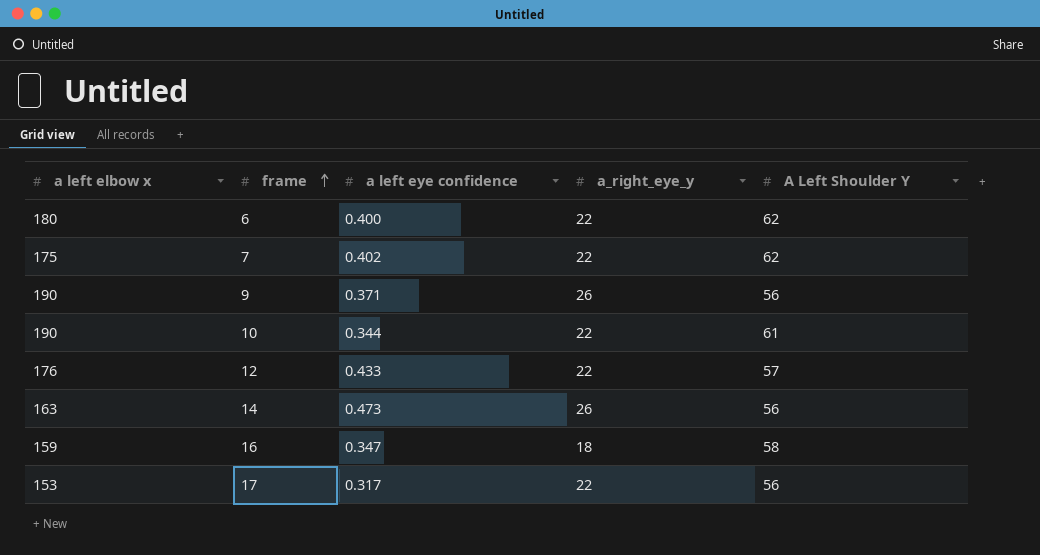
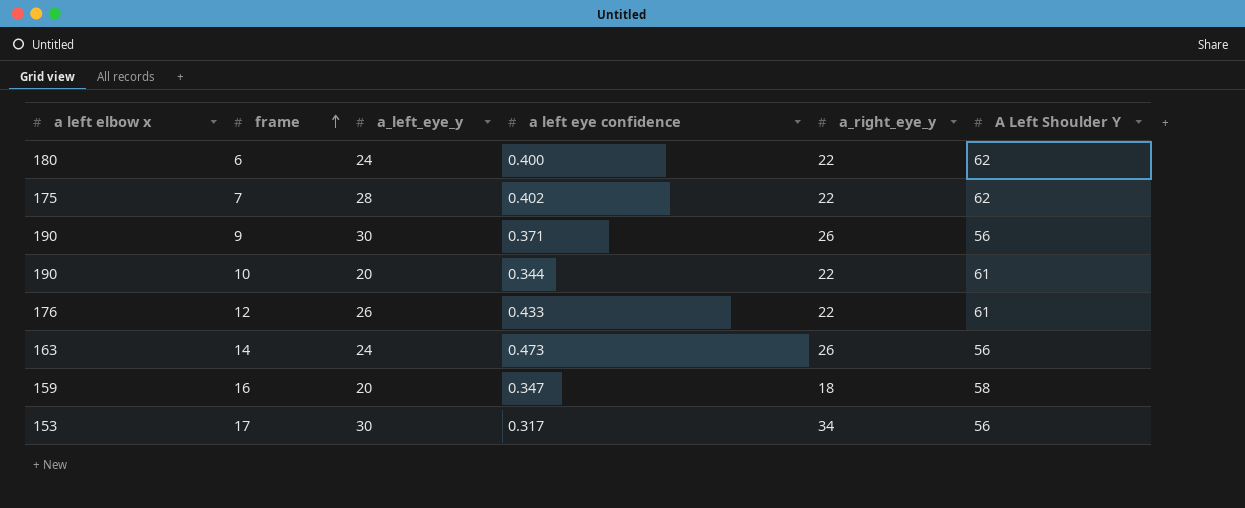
column a_left_eye_y | position: none -> 3
12 | A Left Shoulder Y: 57 -> 61
17 | a_right_eye_y: 22 -> 34

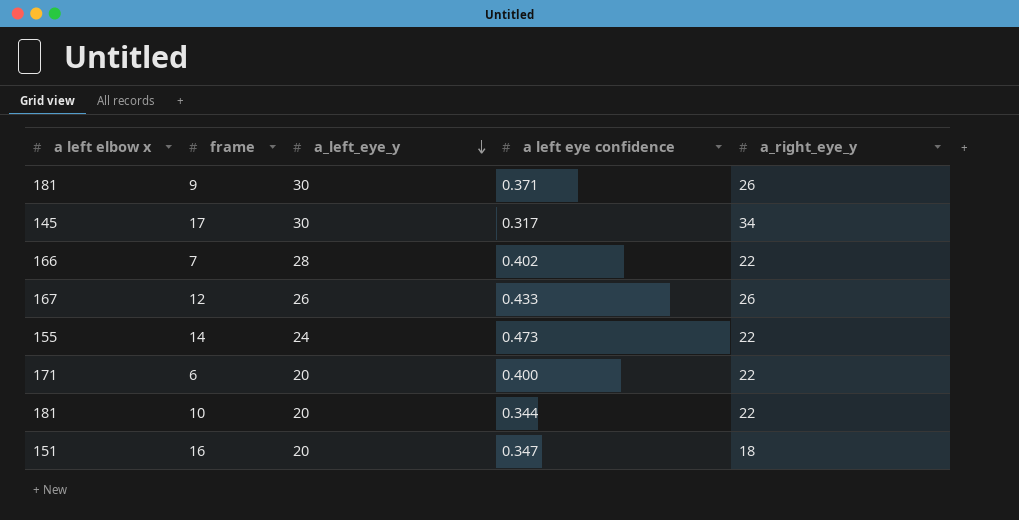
row order: frame ascending -> a_left_eye_y descending
column A Left Shoulder Y | position: 6 -> none
9 | a left elbow x: 190 -> 181
17 | a left elbow x: 153 -> 145
7 | a left elbow x: 175 -> 166
12 | a left elbow x: 176 -> 167
12 | a_right_eye_y: 22 -> 26
14 | a left elbow x: 163 -> 155
14 | a_right_eye_y: 26 -> 22
6 | a left elbow x: 180 -> 171
6 | a_left_eye_y: 24 -> 20
10 | a left elbow x: 190 -> 181
16 | a left elbow x: 159 -> 151

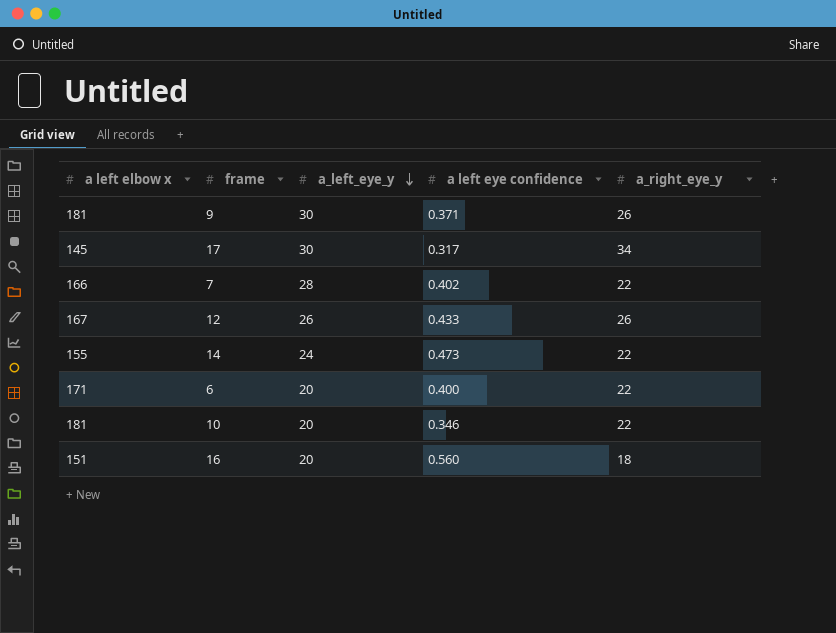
10 | a left eye confidence: 0.344 -> 0.346
16 | a left eye confidence: 0.347 -> 0.560

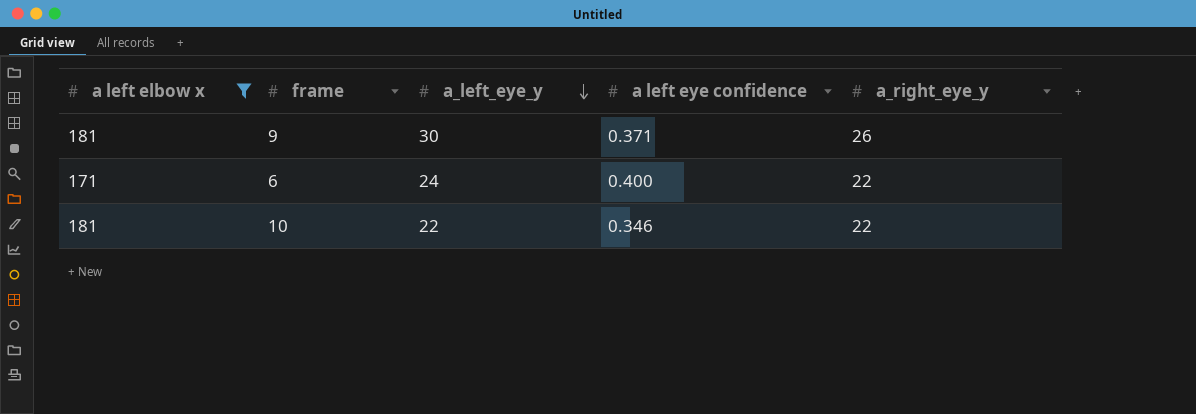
filter: none -> a left elbow x >= 171
6 | a_left_eye_y: 20 -> 24
10 | a_left_eye_y: 20 -> 22

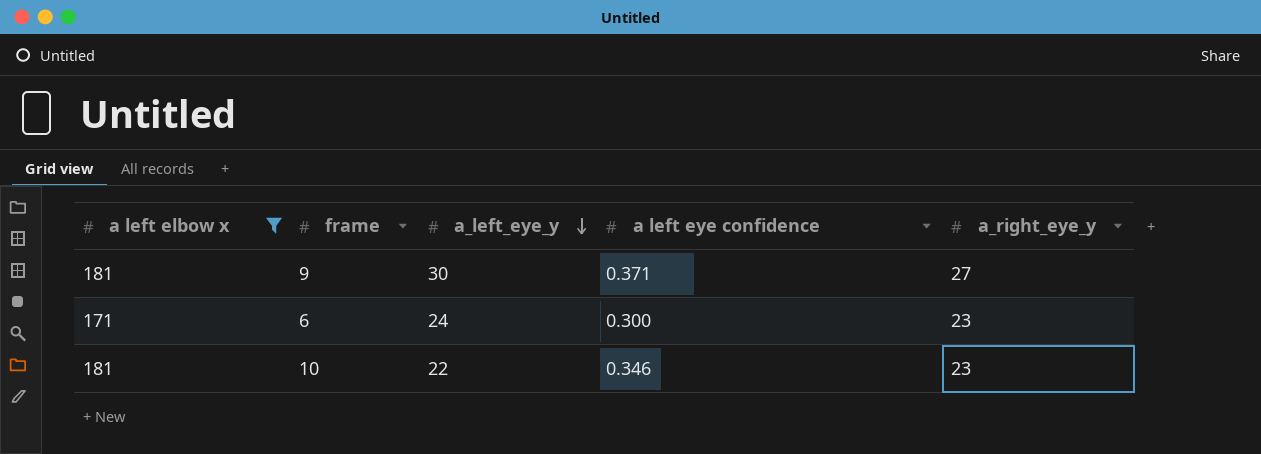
9 | a_right_eye_y: 26 -> 27
6 | a left eye confidence: 0.400 -> 0.300
6 | a_right_eye_y: 22 -> 23
10 | a_right_eye_y: 22 -> 23

